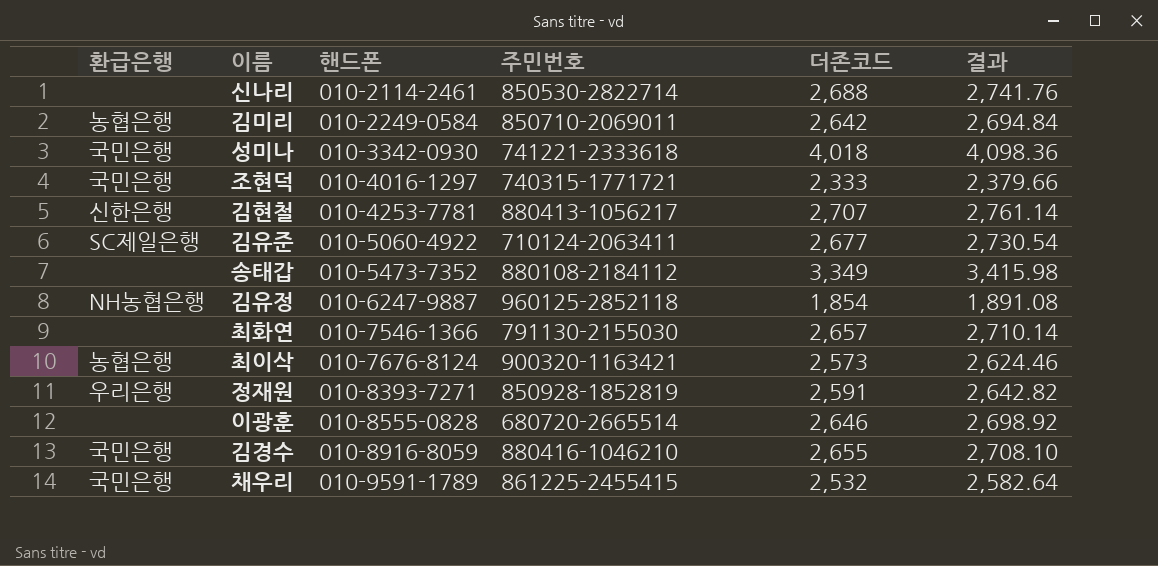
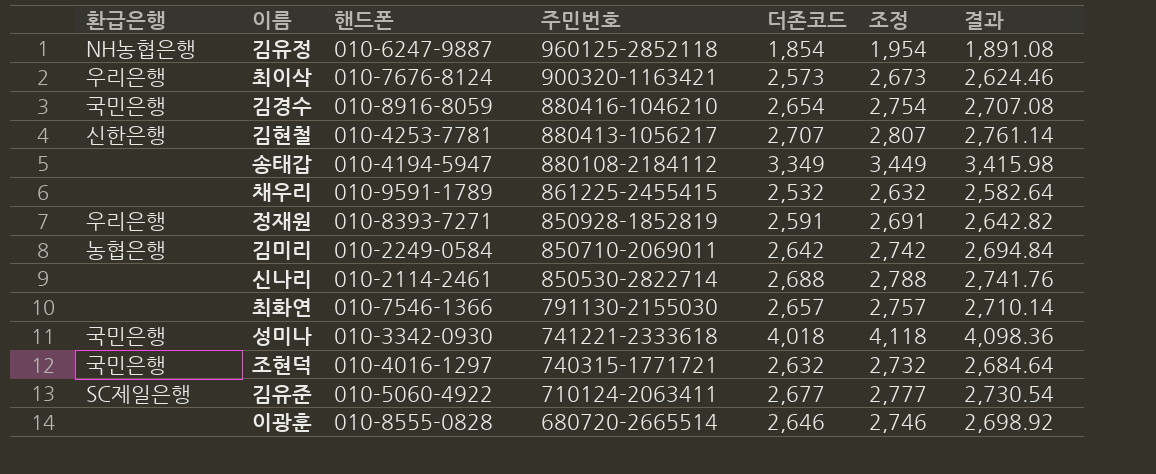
row order: 핸드폰 ascending -> 주민번호 descending
column 조정 | formula: none -> [더존코드] + 100
최이삭 | 환급은행: 농협은행 -> 우리은행
김경수 | 더존코드: 2,655 -> 2,654
김경수 | 결과: 2,708.10 -> 2,707.08
송태갑 | 핸드폰: 010-5473-7352 -> 010-4194-5947
채우리 | 환급은행: 국민은행 -> none
조현덕 | 더존코드: 2,333 -> 2,632
조현덕 | 결과: 2,379.66 -> 2,684.64

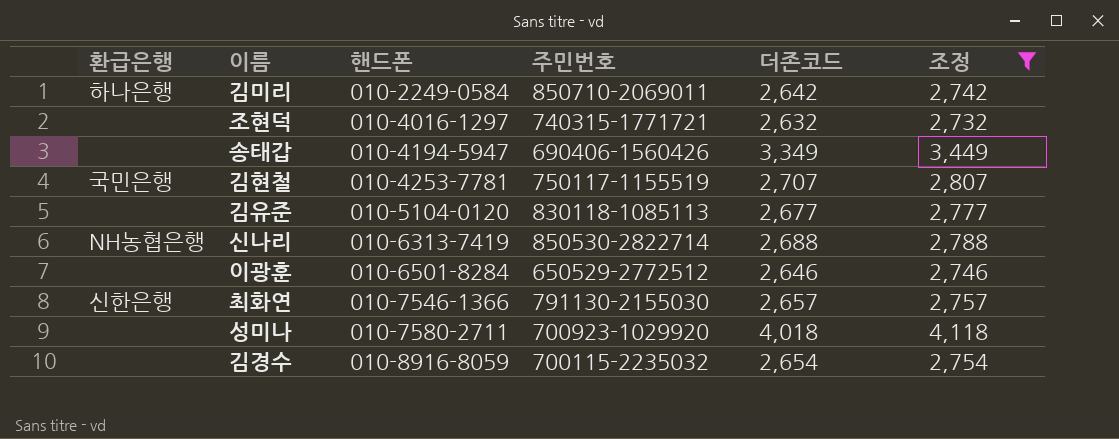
filter: none -> 조정 >= 2,732
row order: 주민번호 descending -> 핸드폰 ascending
column 결과 | formula: [더존코드] * 1.02 -> none
김미리 | 환급은행: 농협은행 -> 하나은행
조현덕 | 환급은행: 국민은행 -> none
송태갑 | 주민번호: 880108-2184112 -> 690406-1560426
김현철 | 환급은행: 신한은행 -> 국민은행
김현철 | 주민번호: 880413-1056217 -> 750117-1155519
김유준 | 환급은행: SC제일은행 -> none
김유준 | 핸드폰: 010-5060-4922 -> 010-5104-0120
김유준 | 주민번호: 710124-2063411 -> 830118-1085113
신나리 | 환급은행: none -> NH농협은행
신나리 | 핸드폰: 010-2114-2461 -> 010-6313-7419
이광훈 | 핸드폰: 010-8555-0828 -> 010-6501-8284
이광훈 | 주민번호: 680720-2665514 -> 650529-2772512
최화연 | 환급은행: none -> 신한은행
성미나 | 환급은행: 국민은행 -> none
성미나 | 핸드폰: 010-3342-0930 -> 010-7580-2711
성미나 | 주민번호: 741221-2333618 -> 700923-1029920
김경수 | 환급은행: 국민은행 -> none
김경수 | 주민번호: 880416-1046210 -> 700115-2235032

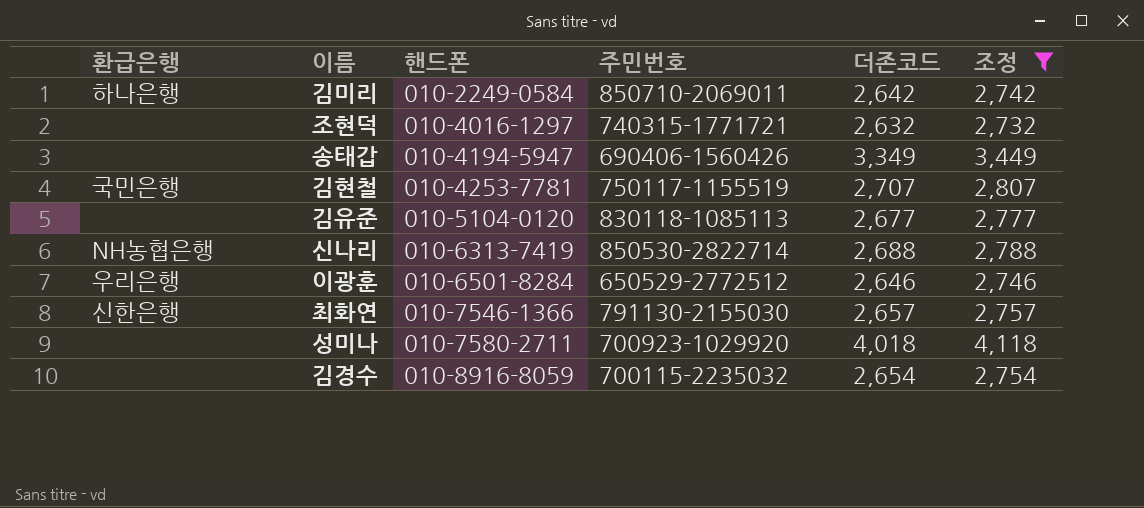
이광훈 | 환급은행: none -> 우리은행

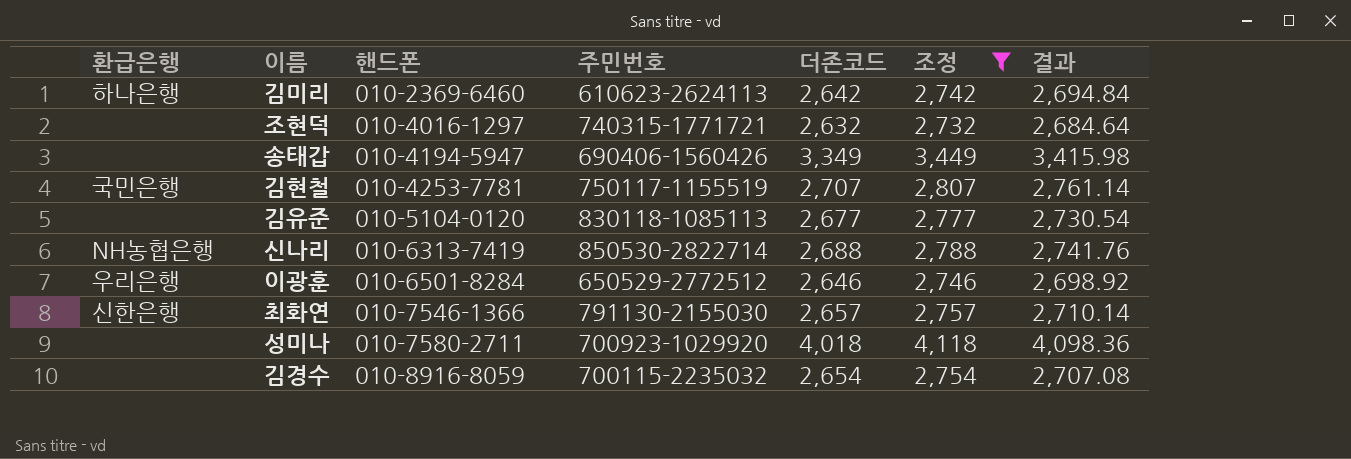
column 결과 | formula: none -> [더존코드] * 1.02
김미리 | 핸드폰: 010-2249-0584 -> 010-2369-6460
김미리 | 주민번호: 850710-2069011 -> 610623-2624113

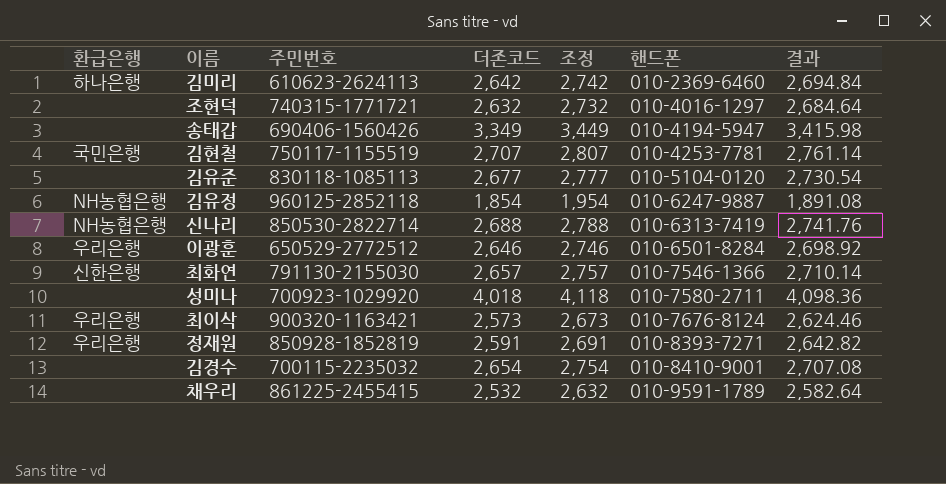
filter: 조정 >= 2,732 -> none
column 핸드폰 | position: 3 -> 6
김경수 | 핸드폰: 010-8916-8059 -> 010-8410-9001

